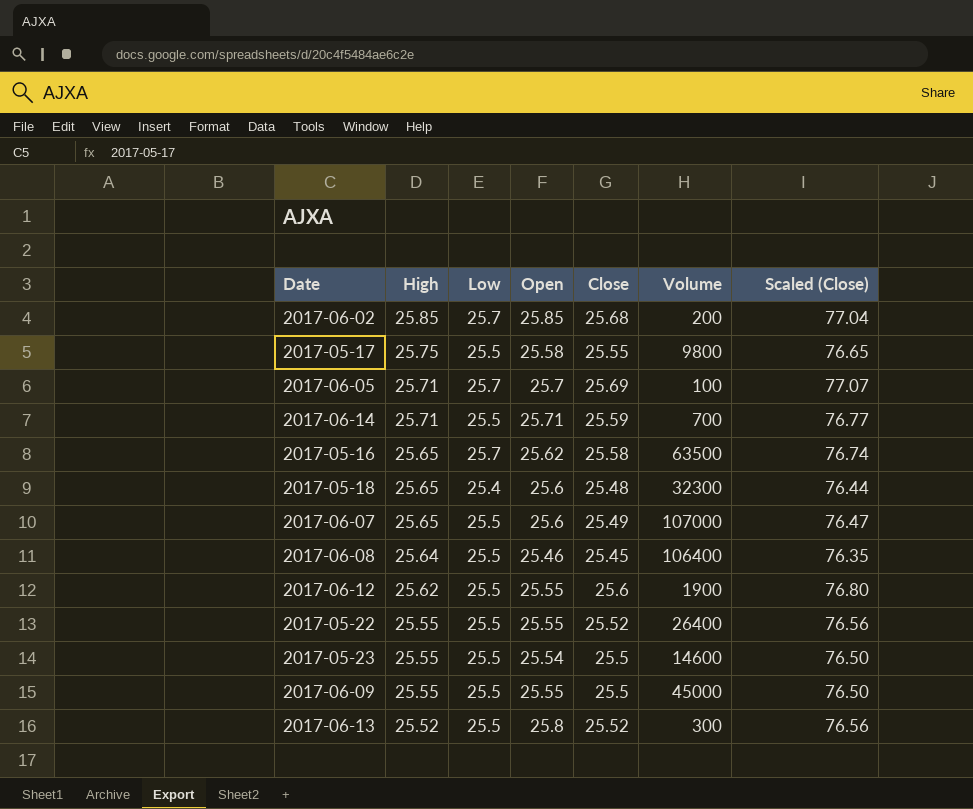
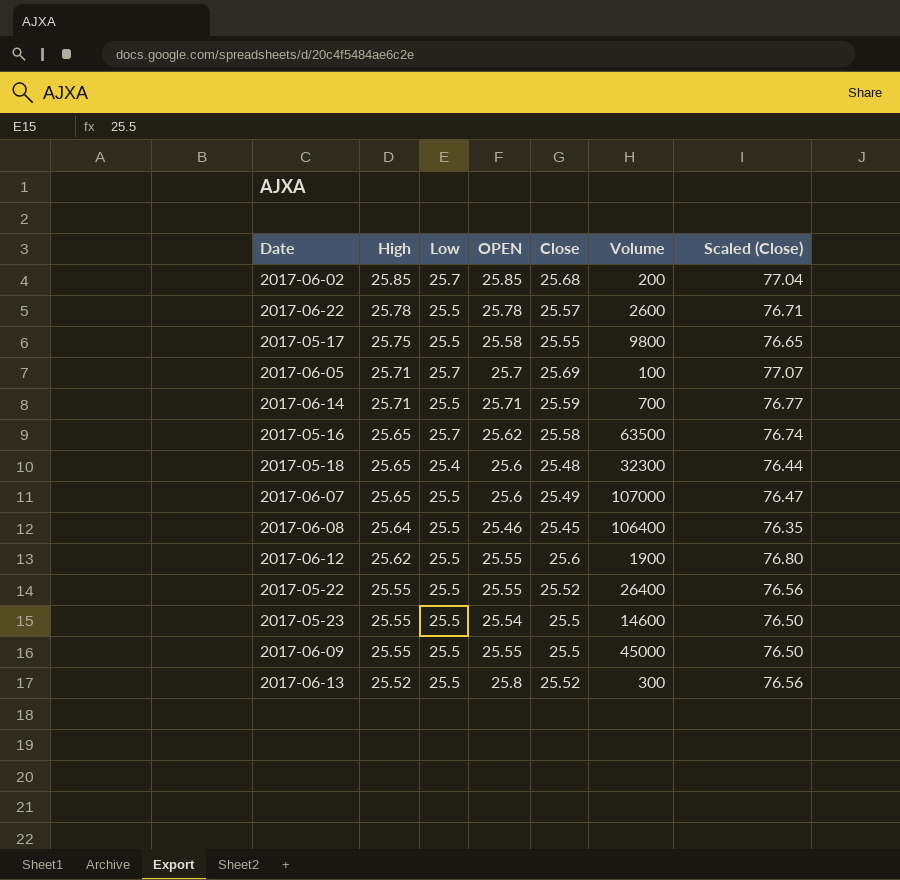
column name: Open -> OPEN
row 2017-06-22: none -> 25.78 | 25.5 | 25.78 | 25.57 | 2600 | 76.71

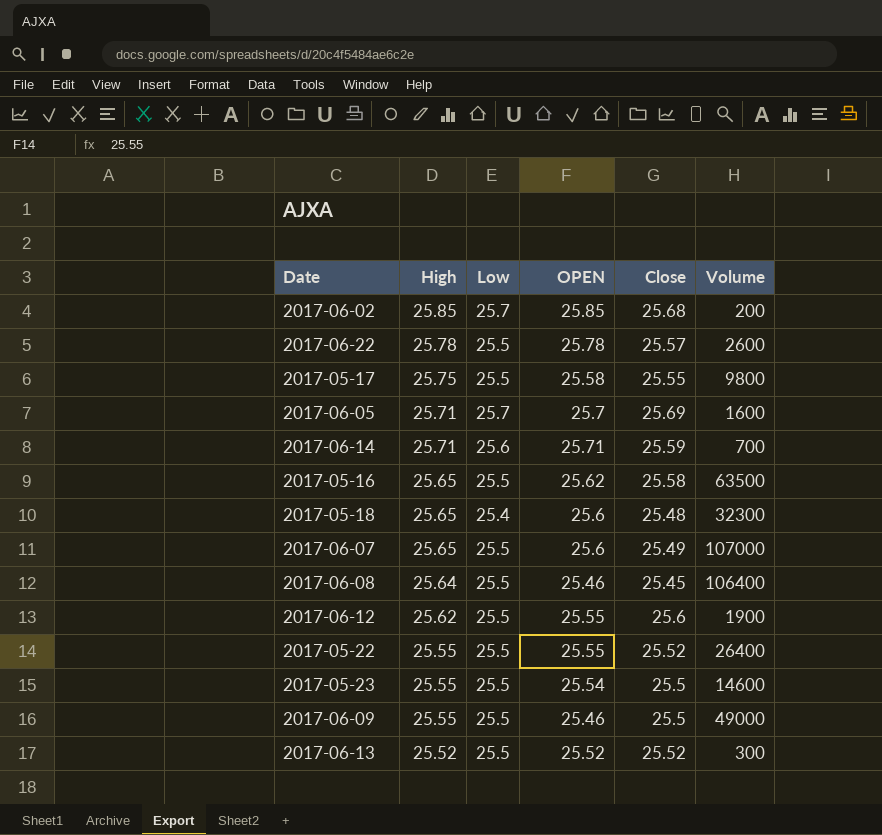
column Scaled (Close) | formula: [Close] * 3 -> none
2017-06-05 | Volume: 100 -> 1600
2017-06-14 | Low: 25.5 -> 25.6
2017-05-16 | Low: 25.7 -> 25.5
2017-06-09 | OPEN: 25.55 -> 25.46
2017-06-09 | Volume: 45000 -> 49000
2017-06-13 | OPEN: 25.8 -> 25.52

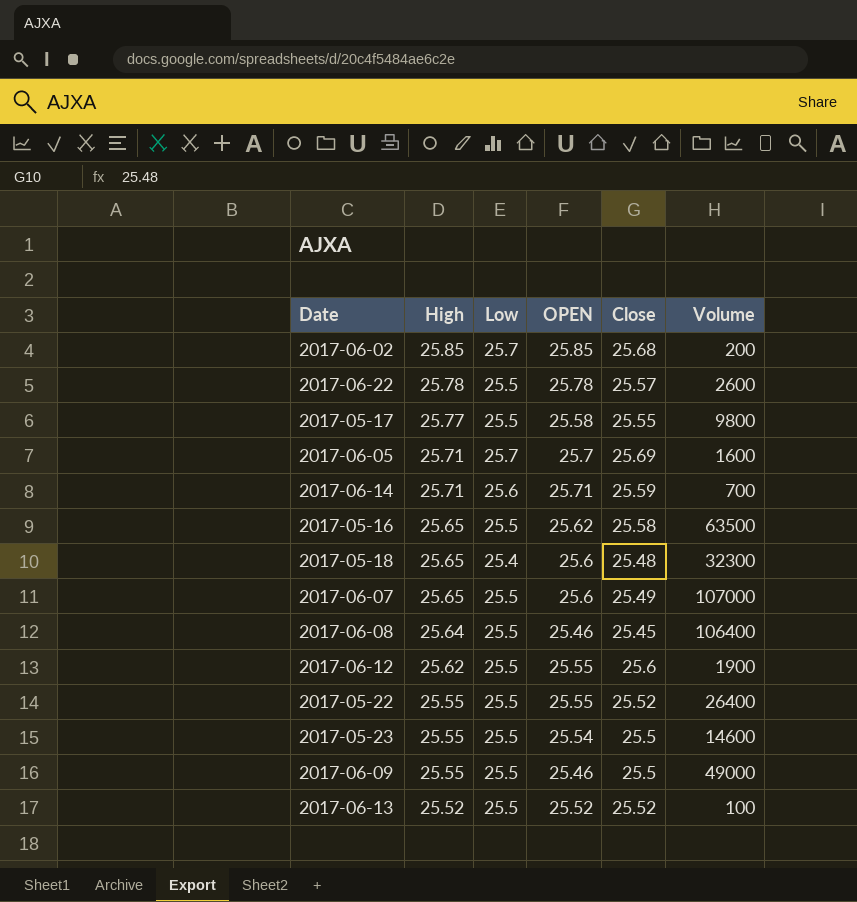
2017-05-17 | High: 25.75 -> 25.77
2017-06-13 | Volume: 300 -> 100

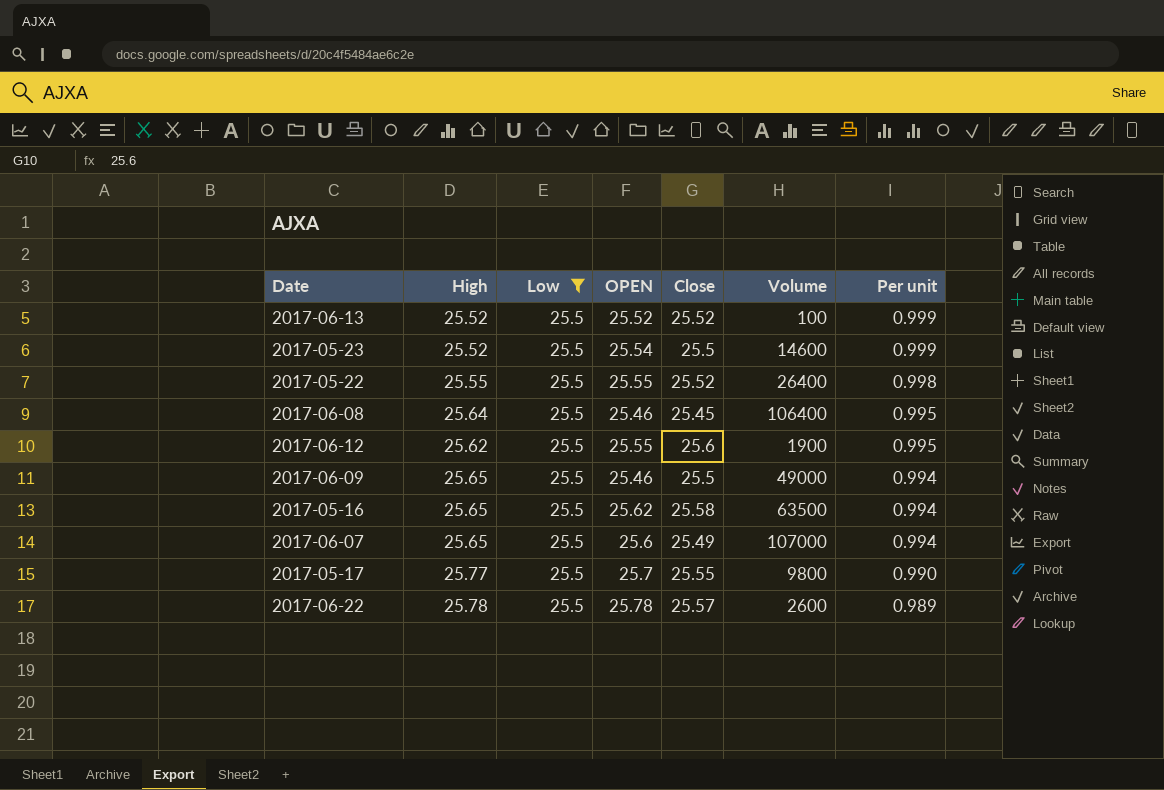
filter: none -> Low = 25.5
row order: High descending -> Per unit descending
column Per unit | formula: none -> [Low] / [High]
2017-05-23 | High: 25.55 -> 25.52
2017-06-09 | High: 25.55 -> 25.65
2017-05-17 | OPEN: 25.58 -> 25.7

